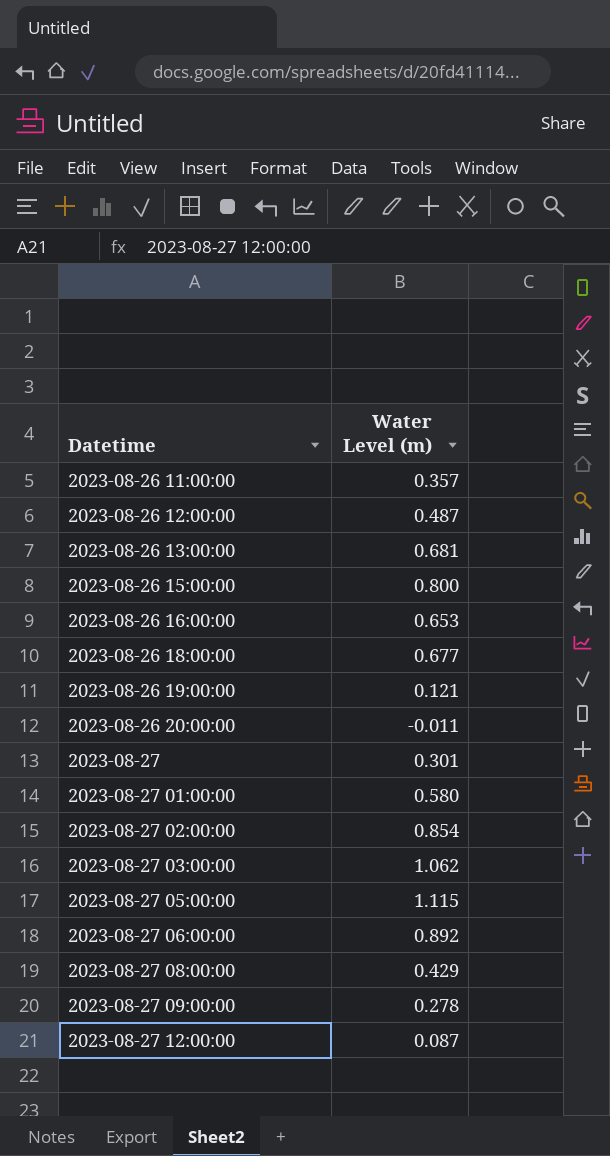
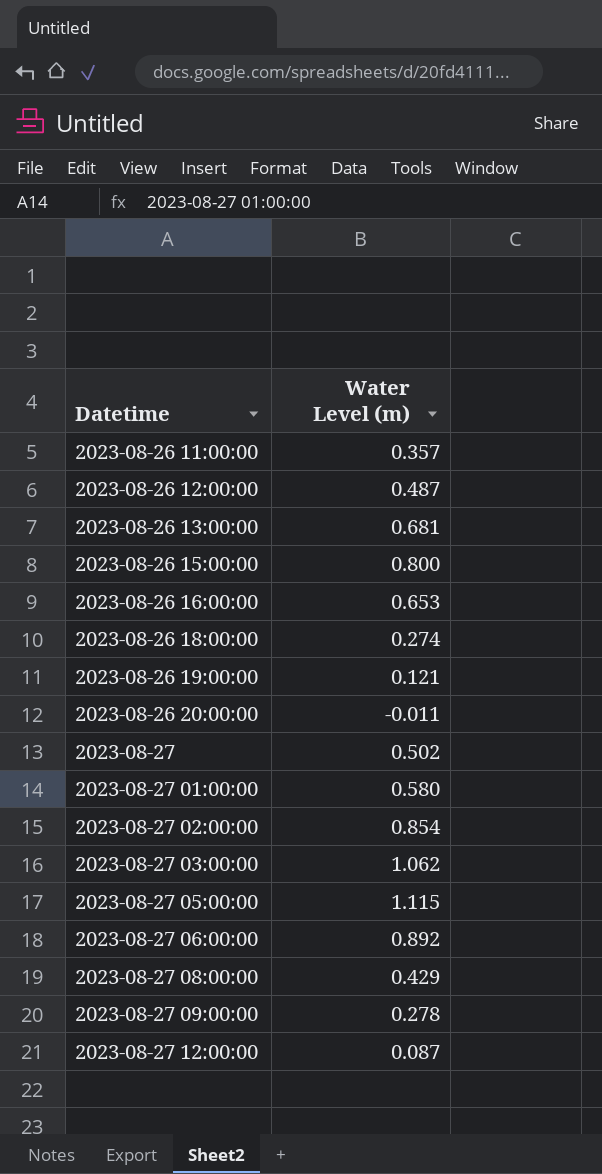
2023-08-26 18:00:00 | Water Level (m): 0.677 -> 0.274
2023-08-27 | Water Level (m): 0.301 -> 0.502

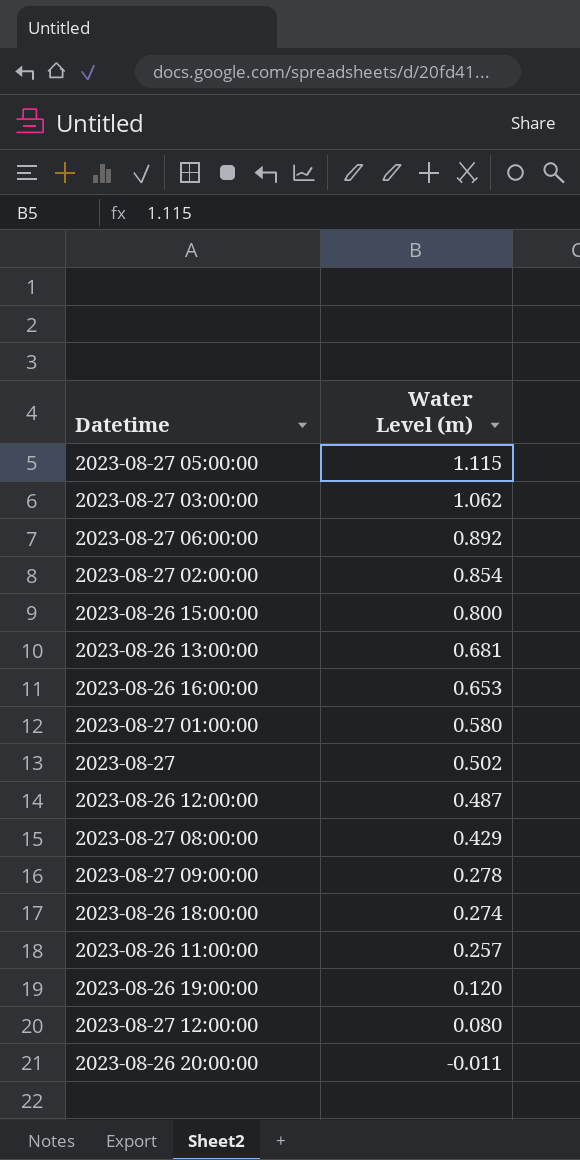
row order: Datetime ascending -> Water Level (m) descending
2023-08-26 11:00:00 | Water Level (m): 0.357 -> 0.257
2023-08-26 19:00:00 | Water Level (m): 0.121 -> 0.120
2023-08-27 12:00:00 | Water Level (m): 0.087 -> 0.080

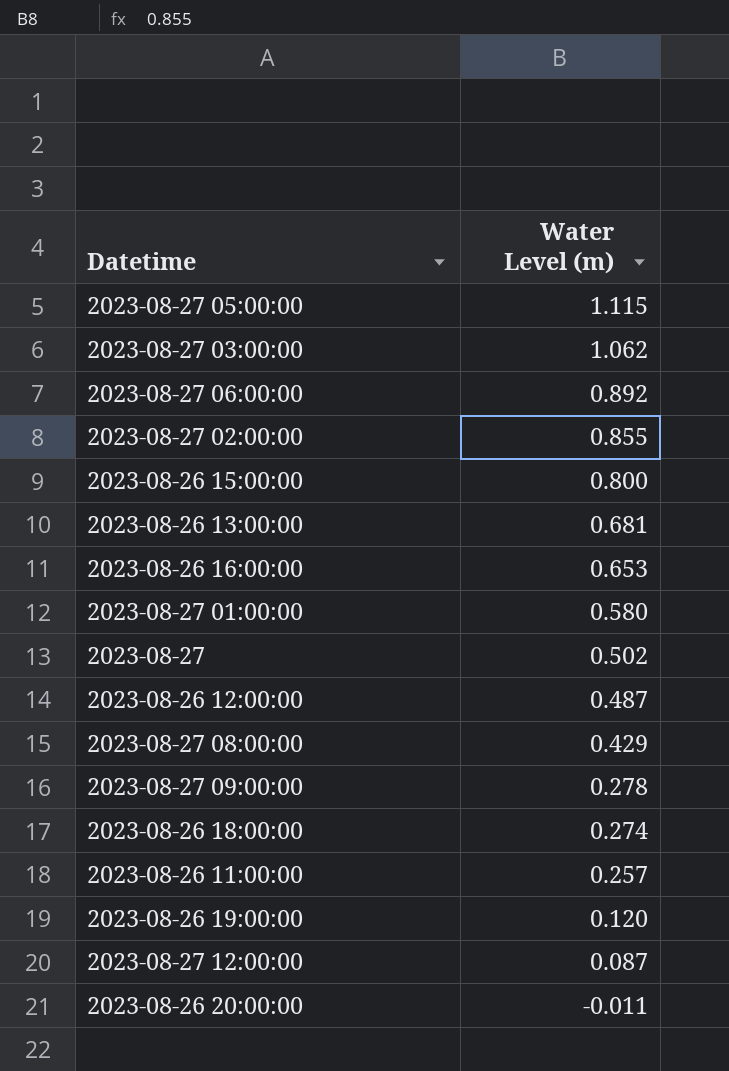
2023-08-27 02:00:00 | Water Level (m): 0.854 -> 0.855
2023-08-27 12:00:00 | Water Level (m): 0.080 -> 0.087

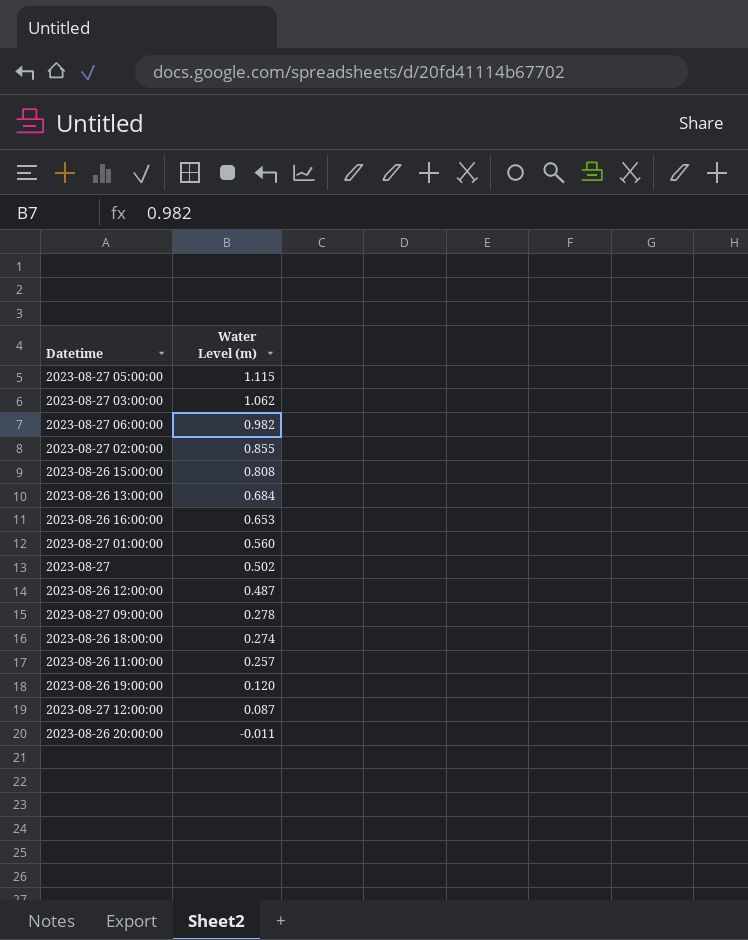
row 2023-08-27 08:00:00: 0.429 -> none
2023-08-27 06:00:00 | Water Level (m): 0.892 -> 0.982
2023-08-26 15:00:00 | Water Level (m): 0.800 -> 0.808
2023-08-26 13:00:00 | Water Level (m): 0.681 -> 0.684
2023-08-27 01:00:00 | Water Level (m): 0.580 -> 0.560

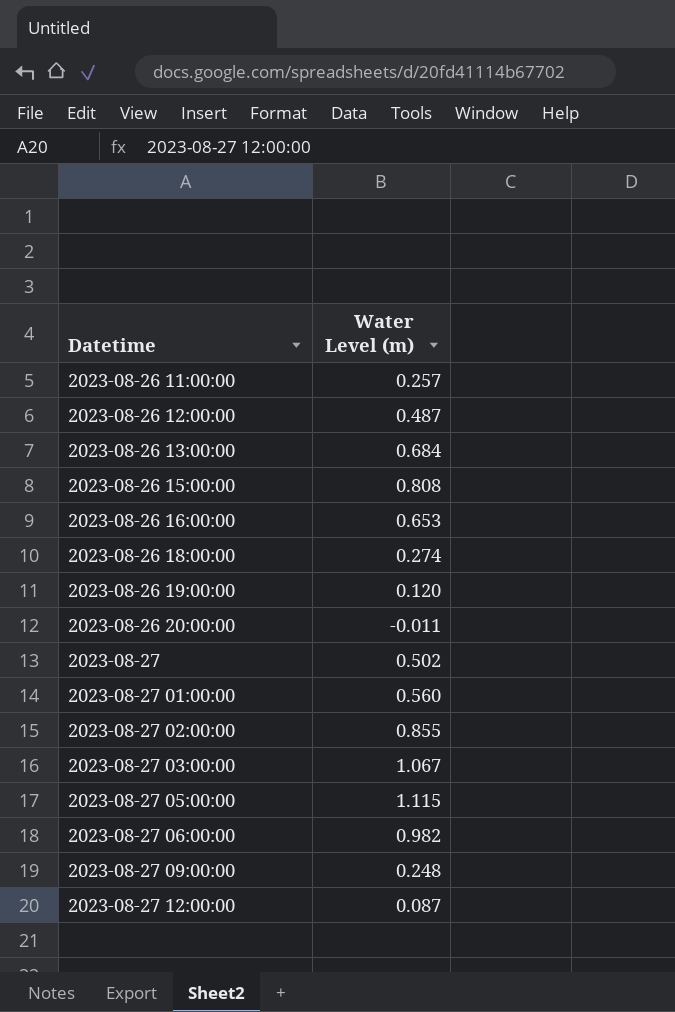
row order: Water Level (m) descending -> Datetime ascending
2023-08-27 03:00:00 | Water Level (m): 1.062 -> 1.067
2023-08-27 09:00:00 | Water Level (m): 0.278 -> 0.248

